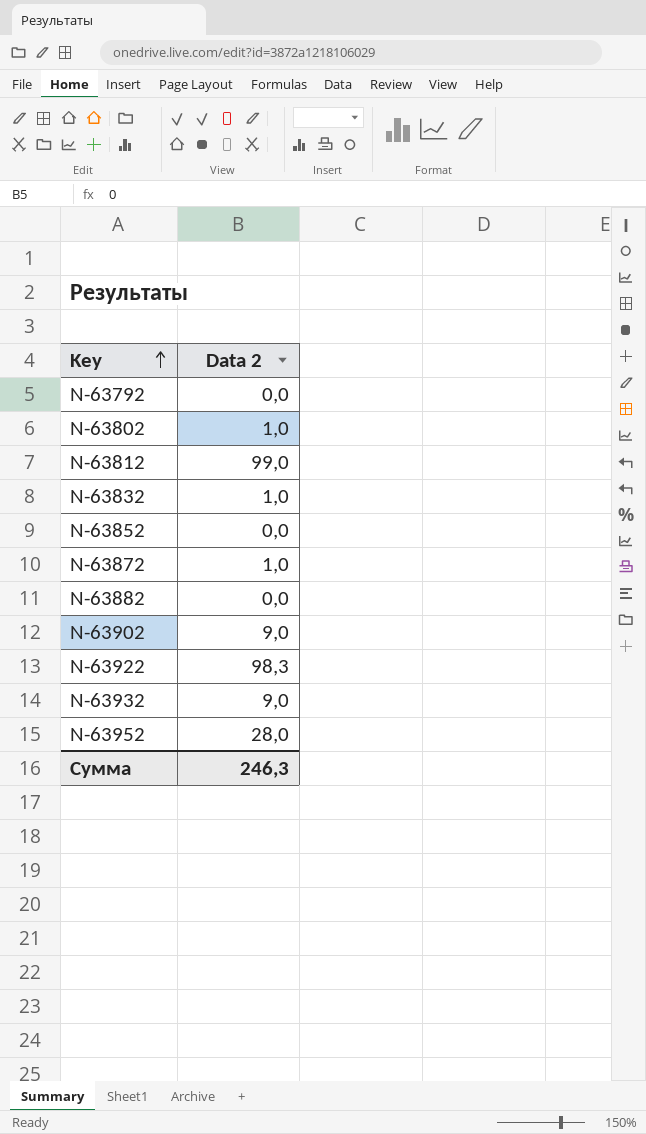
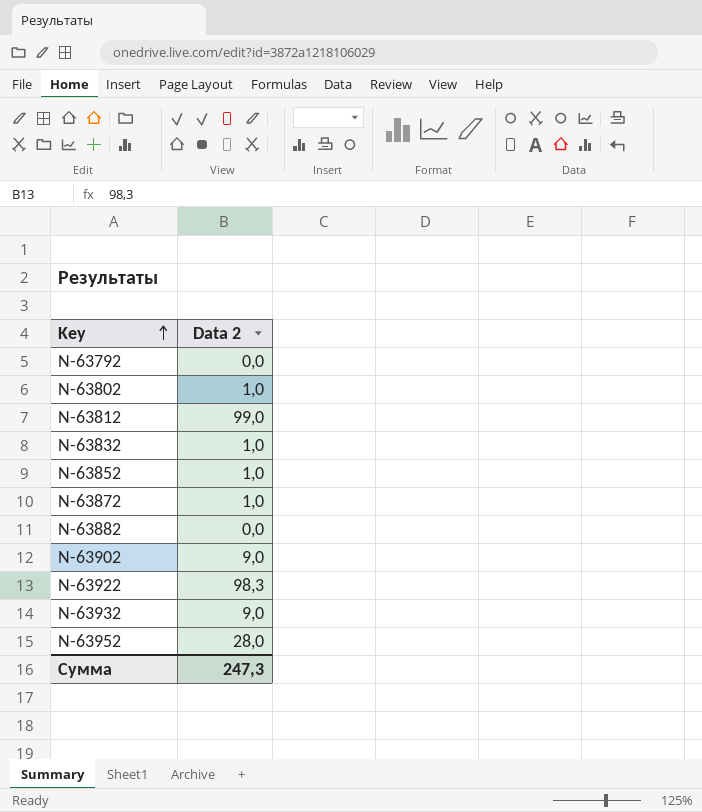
N-63852 | Data 2: 0,0 -> 1,0
Сумма | Data 2: 246,3 -> 247,3

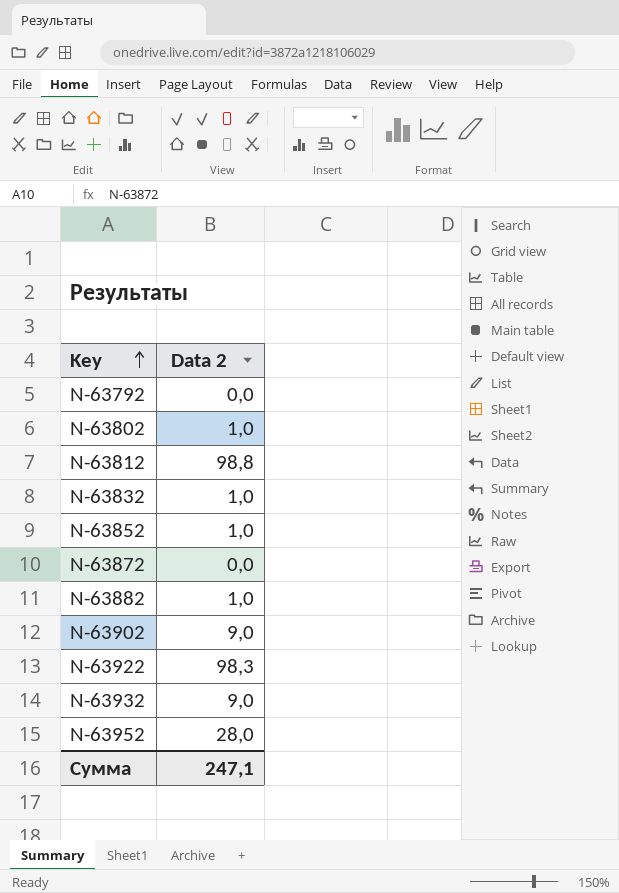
N-63812 | Data 2: 99,0 -> 98,8
N-63872 | Data 2: 1,0 -> 0,0
N-63882 | Data 2: 0,0 -> 1,0
Сумма | Data 2: 247,3 -> 247,1

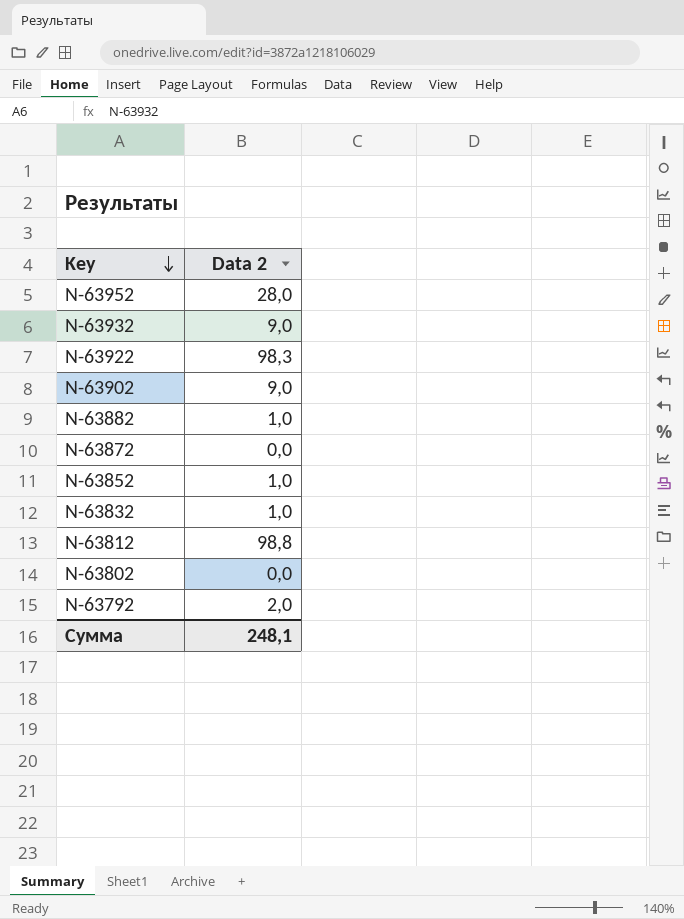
row order: Key ascending -> Key descending
N-63802 | Data 2: 1,0 -> 0,0
N-63792 | Data 2: 0,0 -> 2,0
Сумма | Data 2: 247,1 -> 248,1

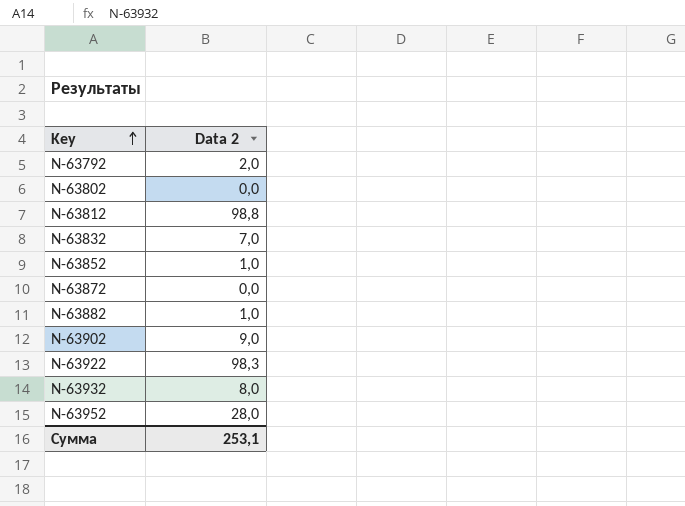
row order: Key descending -> Key ascending
N-63832 | Data 2: 1,0 -> 7,0
N-63932 | Data 2: 9,0 -> 8,0
Сумма | Data 2: 248,1 -> 253,1

